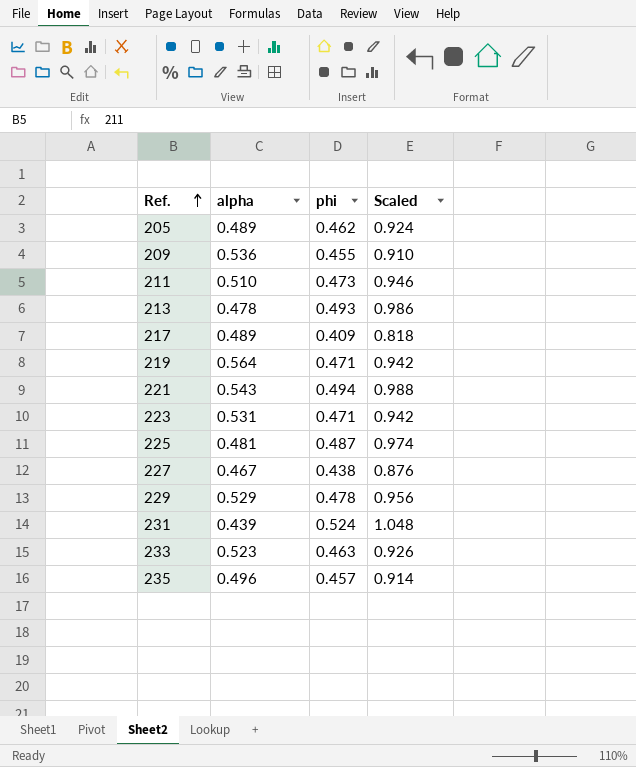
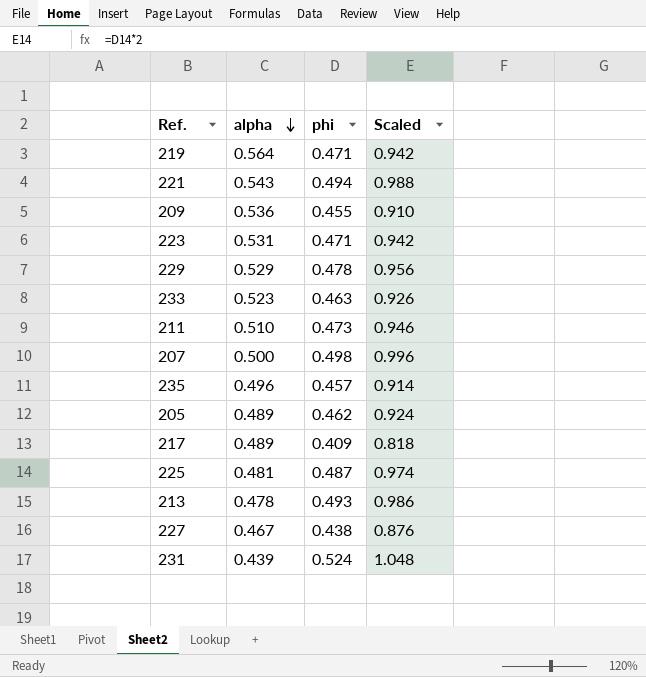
row order: Ref. ascending -> alpha descending
row 207: none -> 0.500 | 0.498 | 0.996

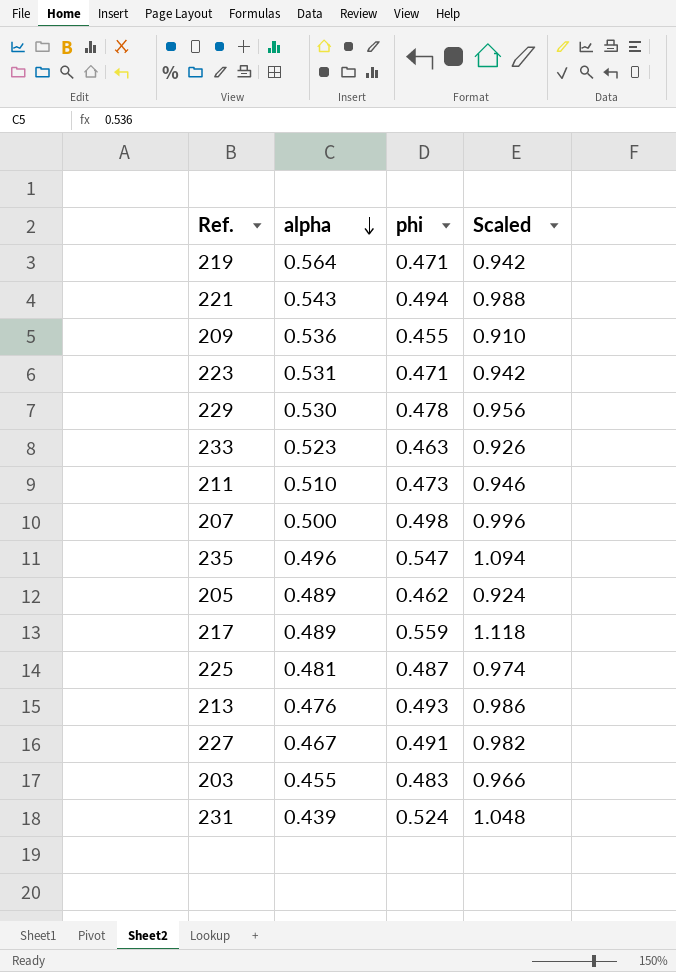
229 | alpha: 0.529 -> 0.530
235 | phi: 0.457 -> 0.547
235 | Scaled: 0.914 -> 1.094
217 | phi: 0.409 -> 0.559
217 | Scaled: 0.818 -> 1.118
213 | alpha: 0.478 -> 0.476
227 | phi: 0.438 -> 0.491
227 | Scaled: 0.876 -> 0.982
row 203: none -> 0.455 | 0.483 | 0.966

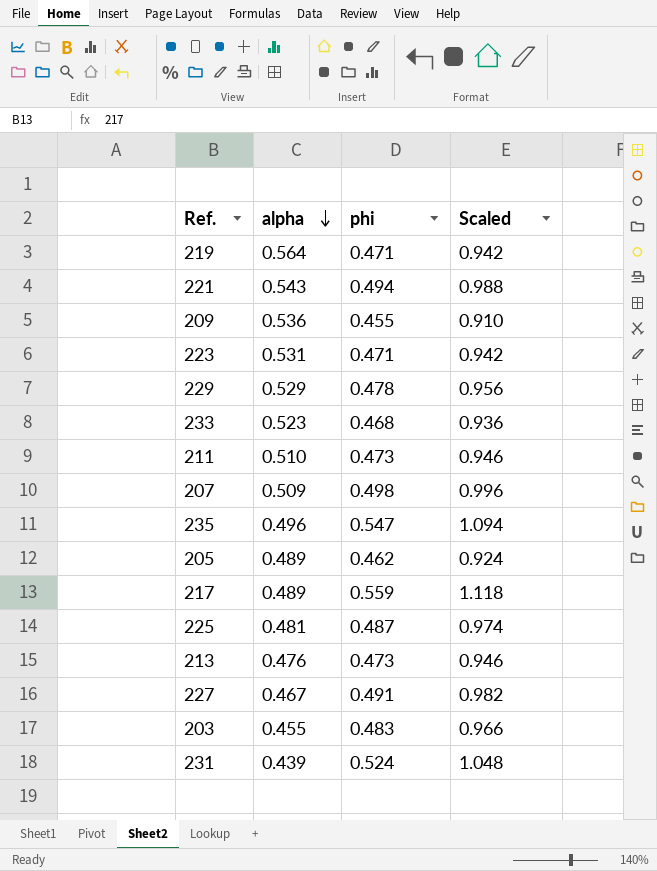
229 | alpha: 0.530 -> 0.529
233 | phi: 0.463 -> 0.468
233 | Scaled: 0.926 -> 0.936
207 | alpha: 0.500 -> 0.509
213 | phi: 0.493 -> 0.473
213 | Scaled: 0.986 -> 0.946

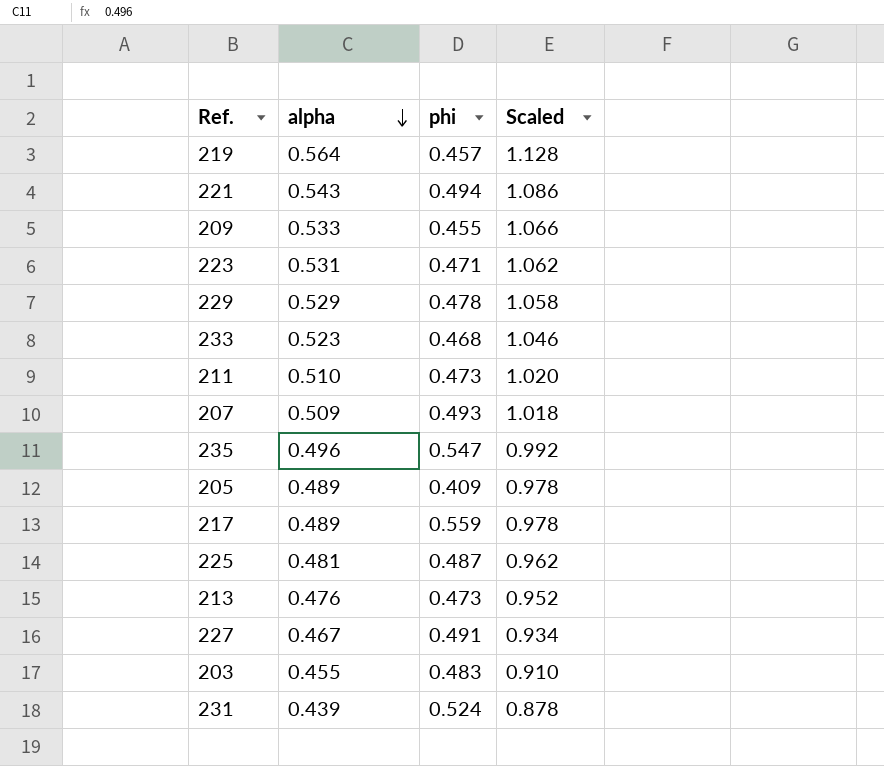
column Scaled | formula: [phi] * 2 -> [alpha] * 2
219 | phi: 0.471 -> 0.457
209 | alpha: 0.536 -> 0.533
207 | phi: 0.498 -> 0.493
205 | phi: 0.462 -> 0.409

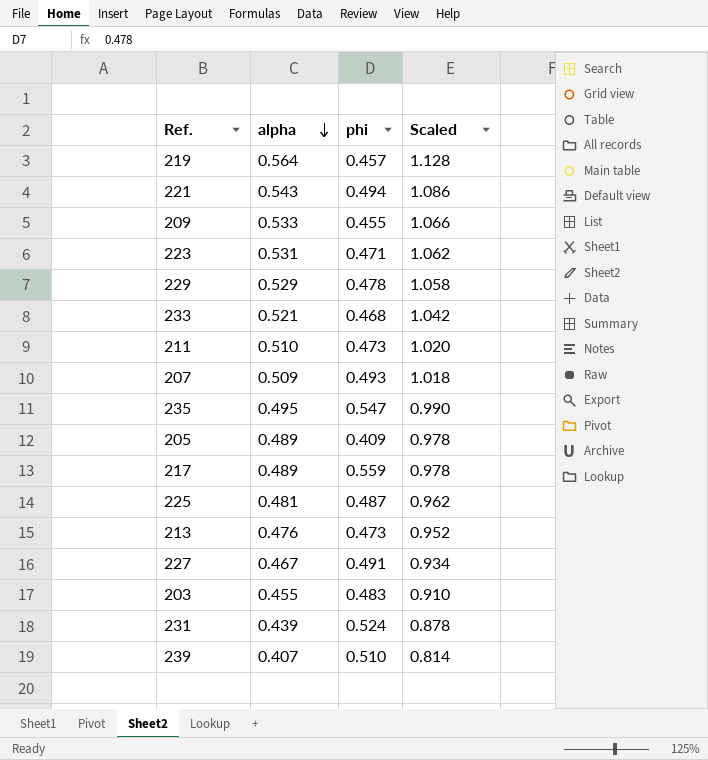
233 | alpha: 0.523 -> 0.521
233 | Scaled: 1.046 -> 1.042
235 | alpha: 0.496 -> 0.495
235 | Scaled: 0.992 -> 0.990
row 239: none -> 0.407 | 0.510 | 0.814

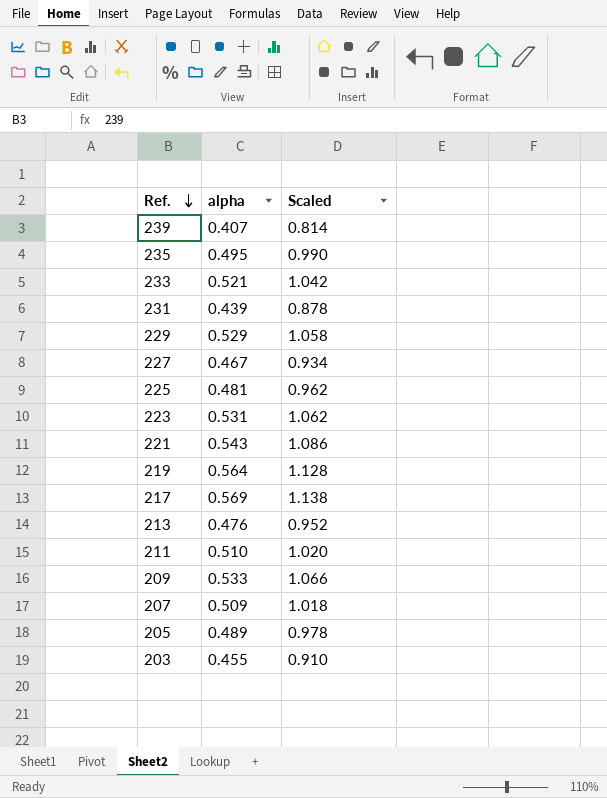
row order: alpha descending -> Ref. descending
column phi | position: 3 -> none
217 | alpha: 0.489 -> 0.569
217 | Scaled: 0.978 -> 1.138

